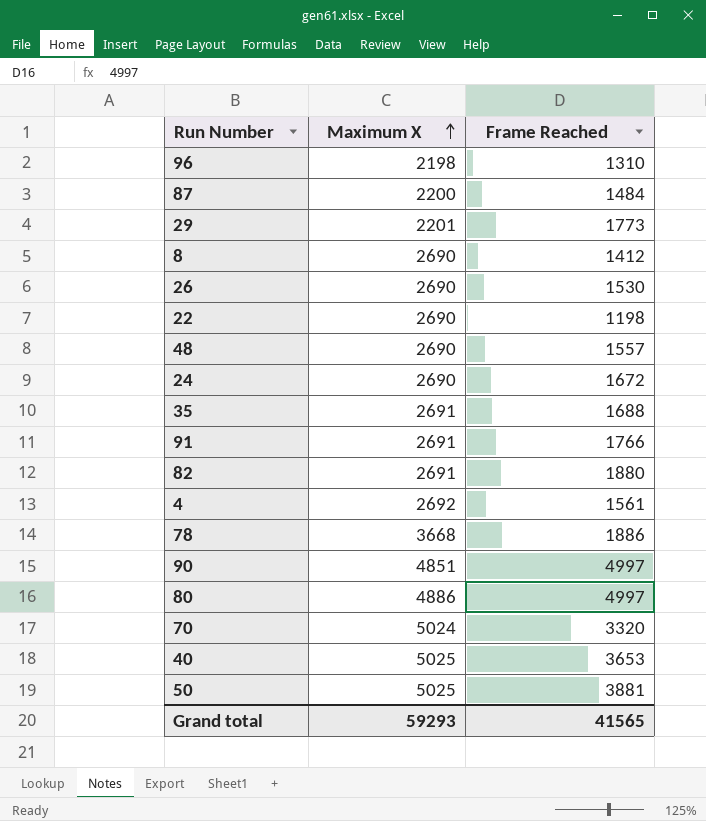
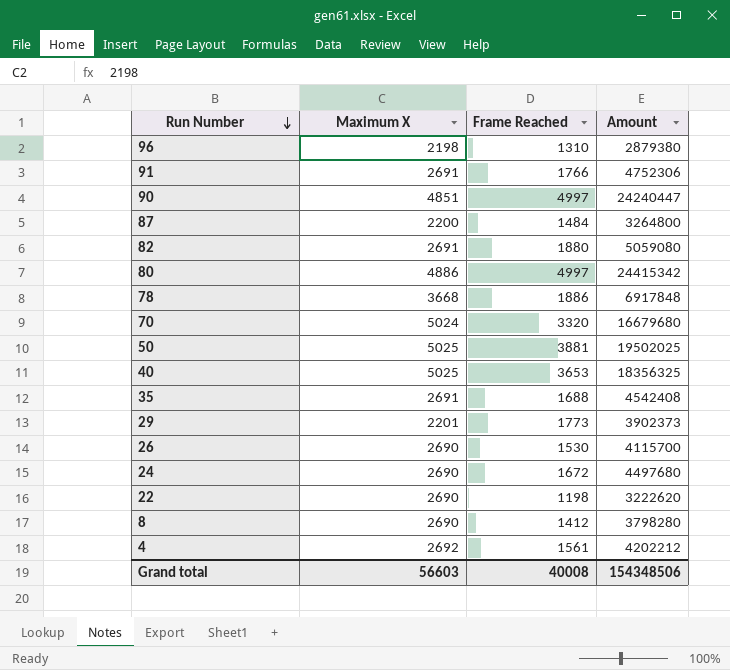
row order: Maximum X ascending -> Run Number descending
column Amount | formula: none -> [Maximum X] * [Frame Reached]
row 48: 2690 | 1557 -> none
Grand total | Maximum X: 59293 -> 56603
Grand total | Frame Reached: 41565 -> 40008

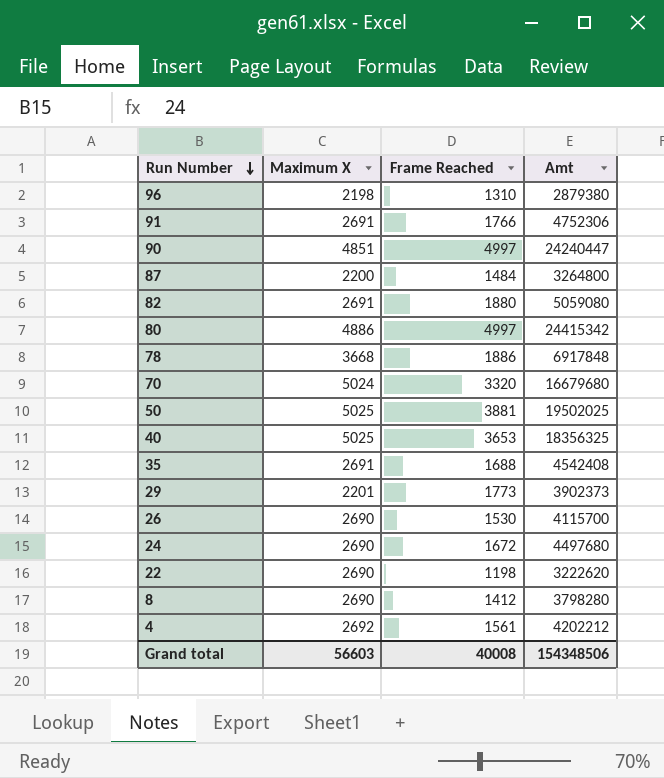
column name: Amount -> Amt

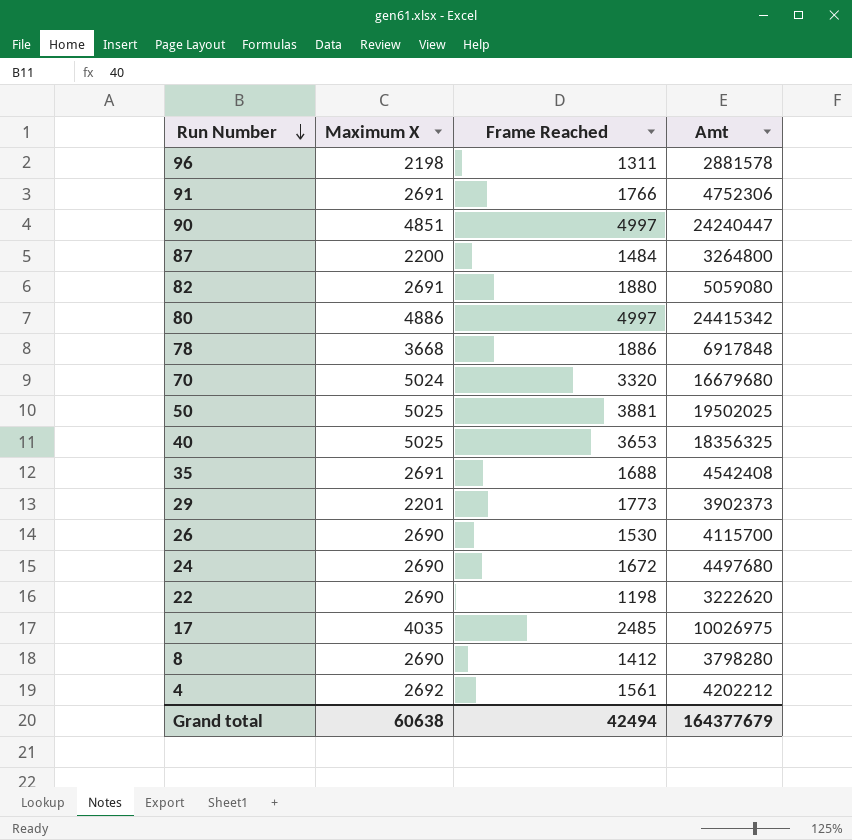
96 | Frame Reached: 1310 -> 1311
96 | Amt: 2879380 -> 2881578
row 17: none -> 4035 | 2485 | 10026975
Grand total | Maximum X: 56603 -> 60638
Grand total | Frame Reached: 40008 -> 42494
Grand total | Amt: 154348506 -> 164377679

